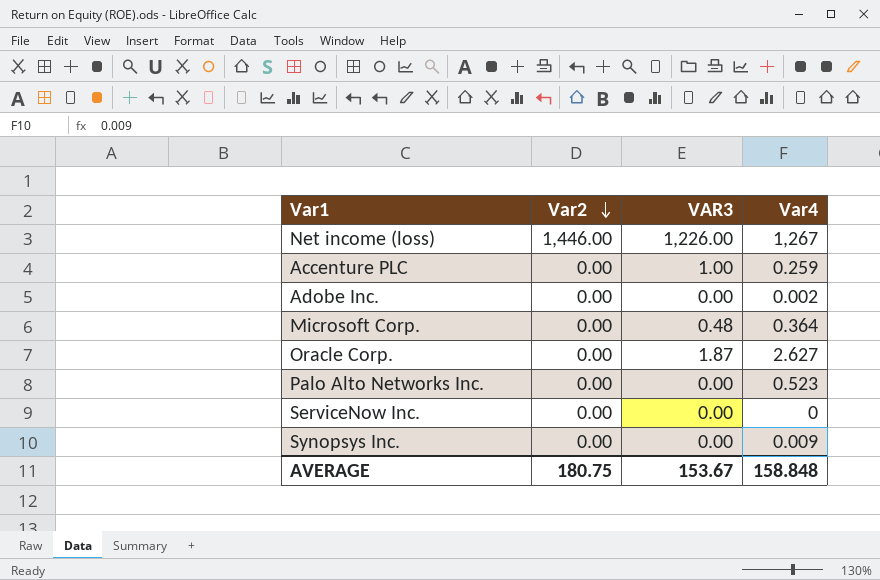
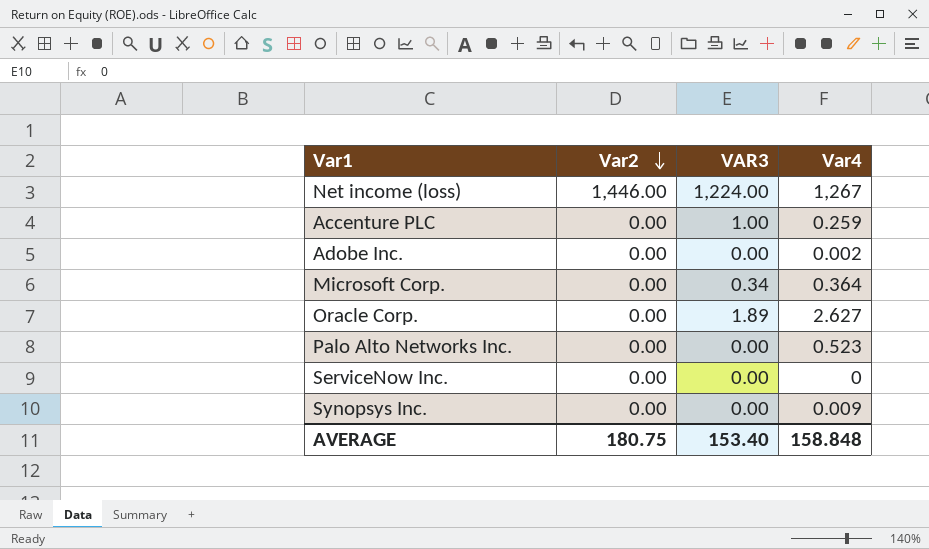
Net income (loss) | VAR3: 1,226.00 -> 1,224.00
Microsoft Corp. | VAR3: 0.48 -> 0.34
Oracle Corp. | VAR3: 1.87 -> 1.89
AVERAGE | VAR3: 153.67 -> 153.40

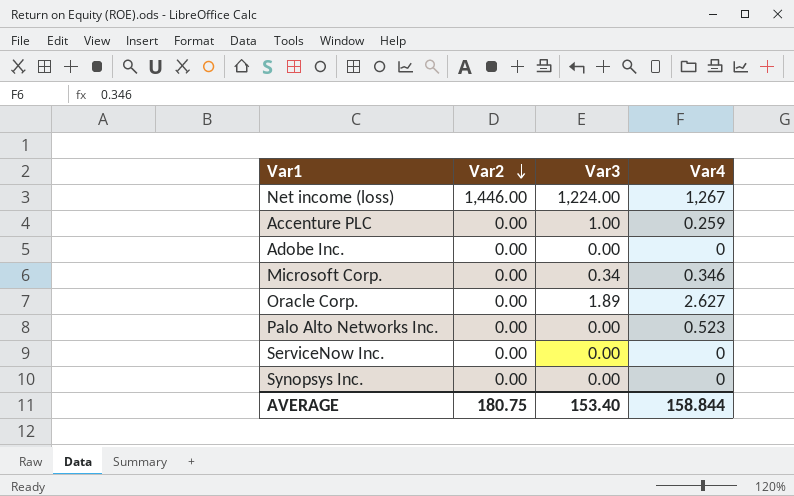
column name: VAR3 -> Var3
Adobe Inc. | Var4: 0.002 -> 0
Microsoft Corp. | Var4: 0.364 -> 0.346
Synopsys Inc. | Var4: 0.009 -> 0
AVERAGE | Var4: 158.848 -> 158.844

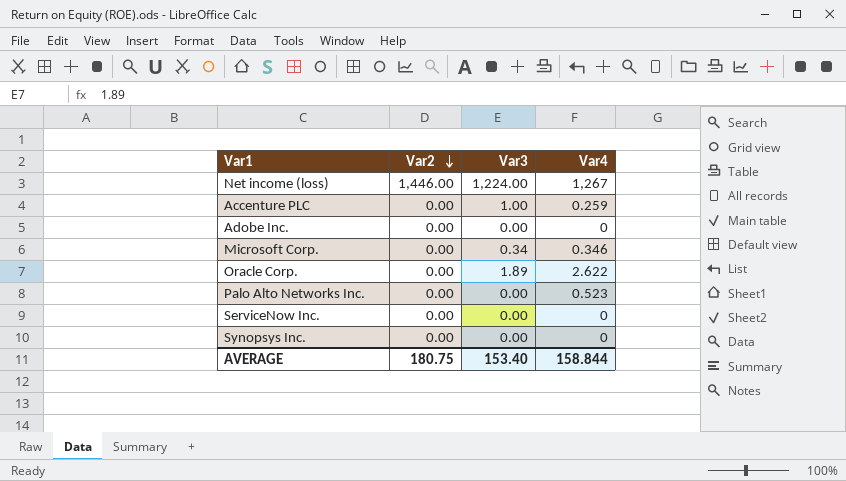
Oracle Corp. | Var4: 2.627 -> 2.622

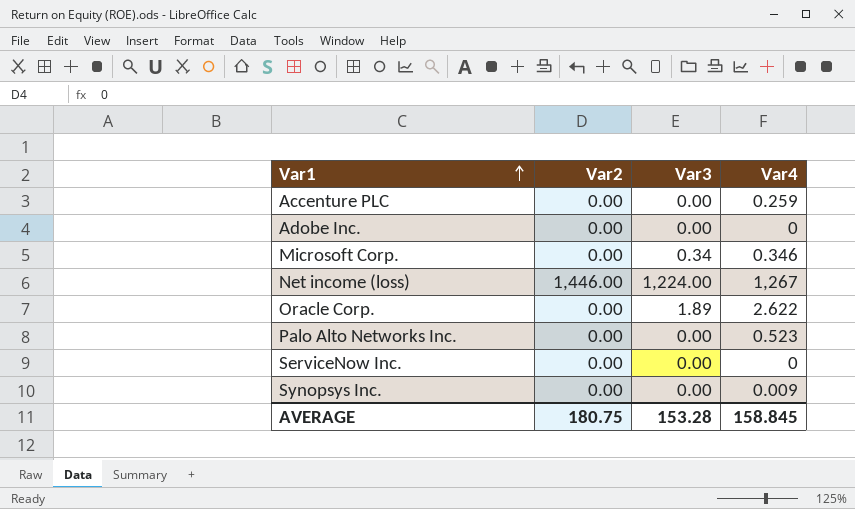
row order: Var2 descending -> Var1 ascending
Accenture PLC | Var3: 1.00 -> 0.00
Synopsys Inc. | Var4: 0 -> 0.009
AVERAGE | Var3: 153.40 -> 153.28
AVERAGE | Var4: 158.844 -> 158.845

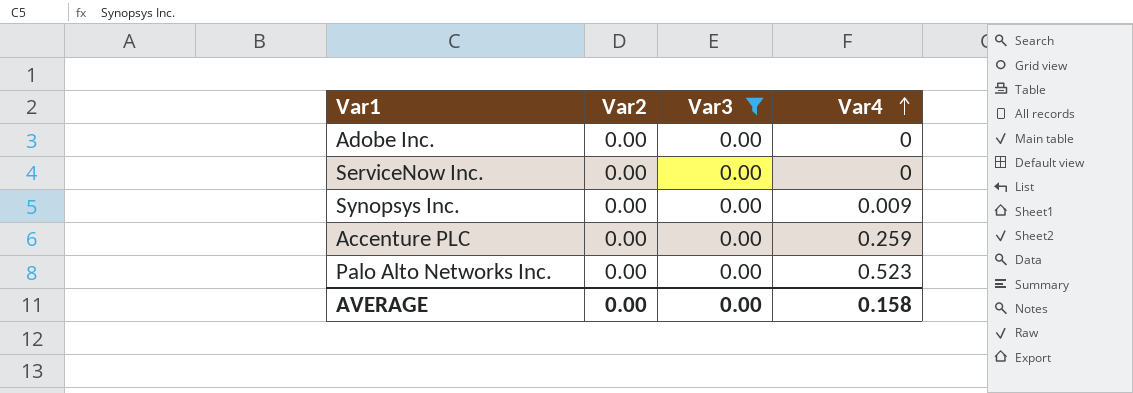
filter: none -> Var3 = 0.00
row order: Var1 ascending -> Var4 ascending
AVERAGE | Var2: 180.75 -> 0.00
AVERAGE | Var3: 153.28 -> 0.00
AVERAGE | Var4: 158.845 -> 0.158

